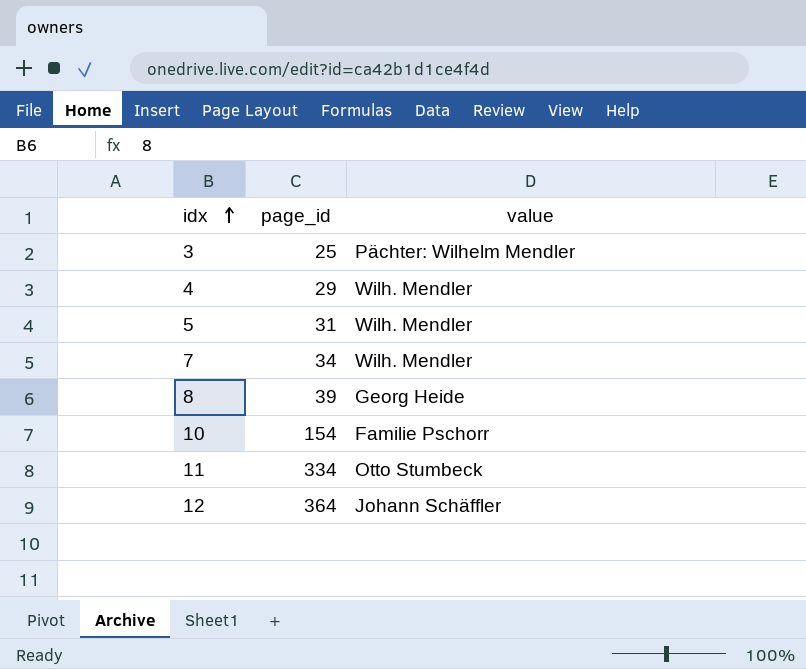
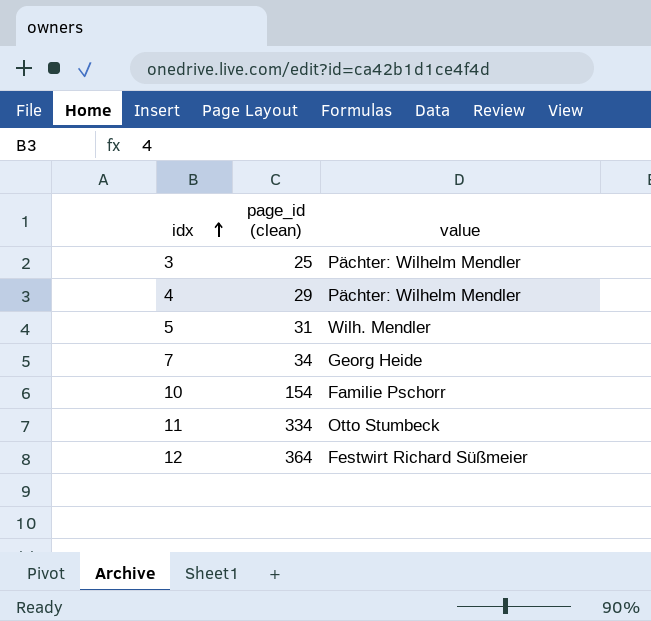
column name: page_id -> page_id (clean)
row 8: 39 | Georg Heide -> none
4 | value: Wilh. Mendler -> Pächter: Wilhelm Mendler
7 | value: Wilh. Mendler -> Georg Heide
12 | value: Johann Schäffler -> Festwirt Richard Süßmeier

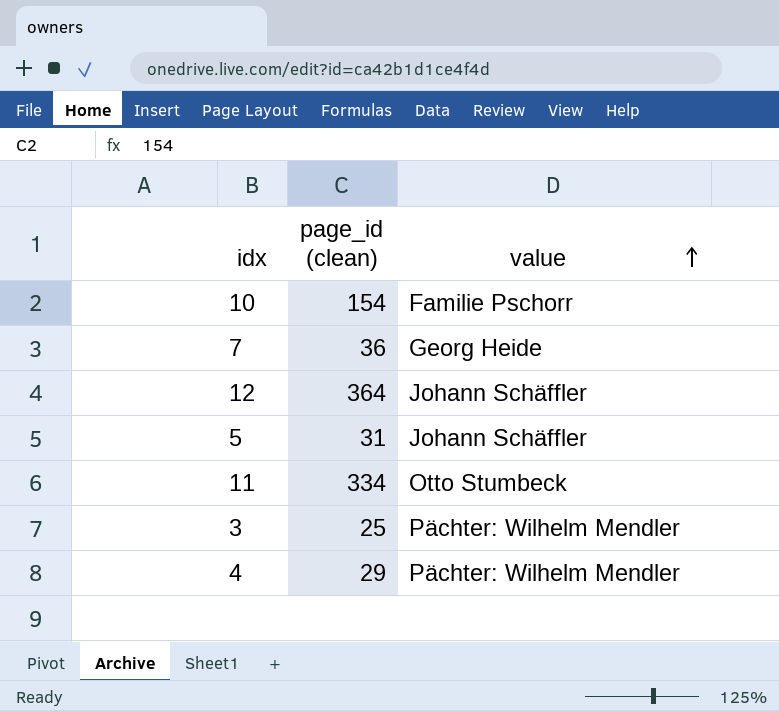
row order: idx ascending -> value ascending
7 | page_id (clean): 34 -> 36
12 | value: Festwirt Richard Süßmeier -> Johann Schäffler
5 | value: Wilh. Mendler -> Johann Schäffler

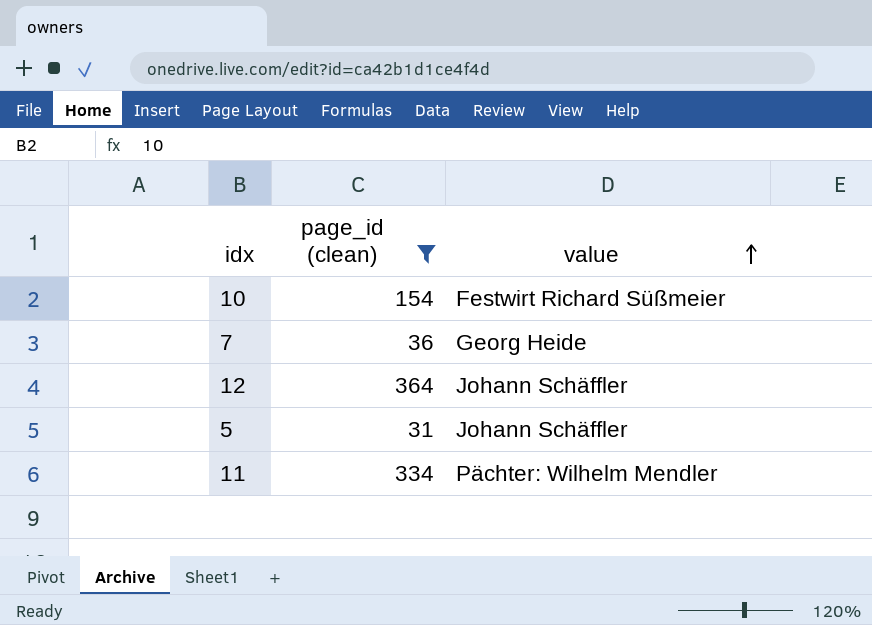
filter: none -> page_id (clean) >= 31
10 | value: Familie Pschorr -> Festwirt Richard Süßmeier
11 | value: Otto Stumbeck -> Pächter: Wilhelm Mendler

